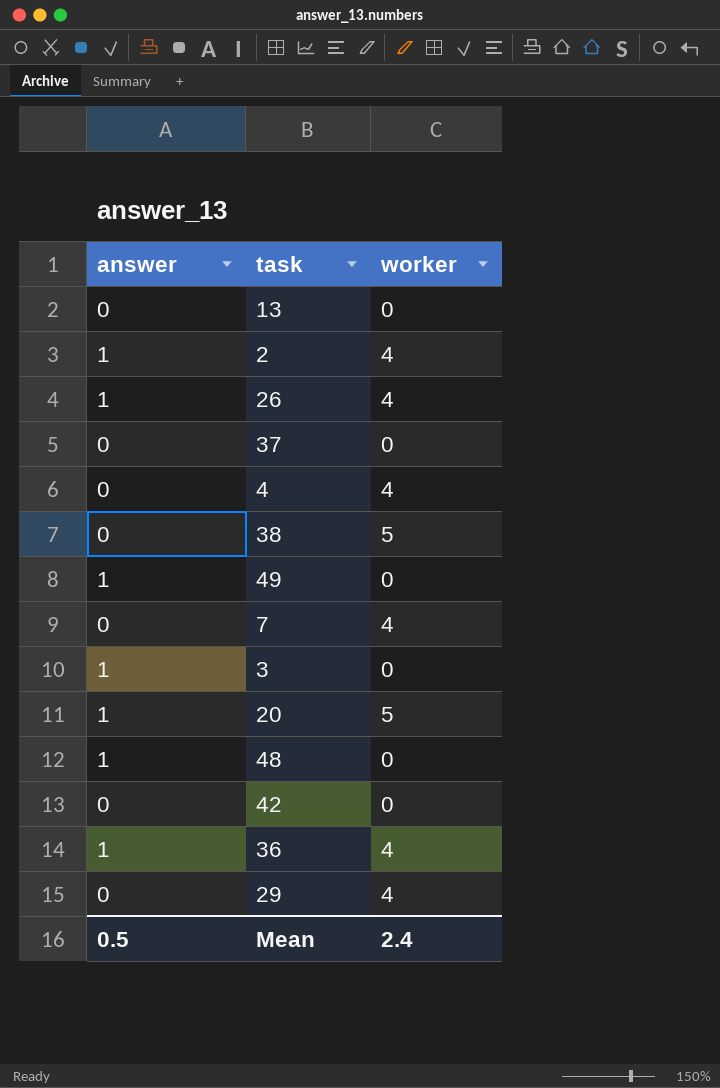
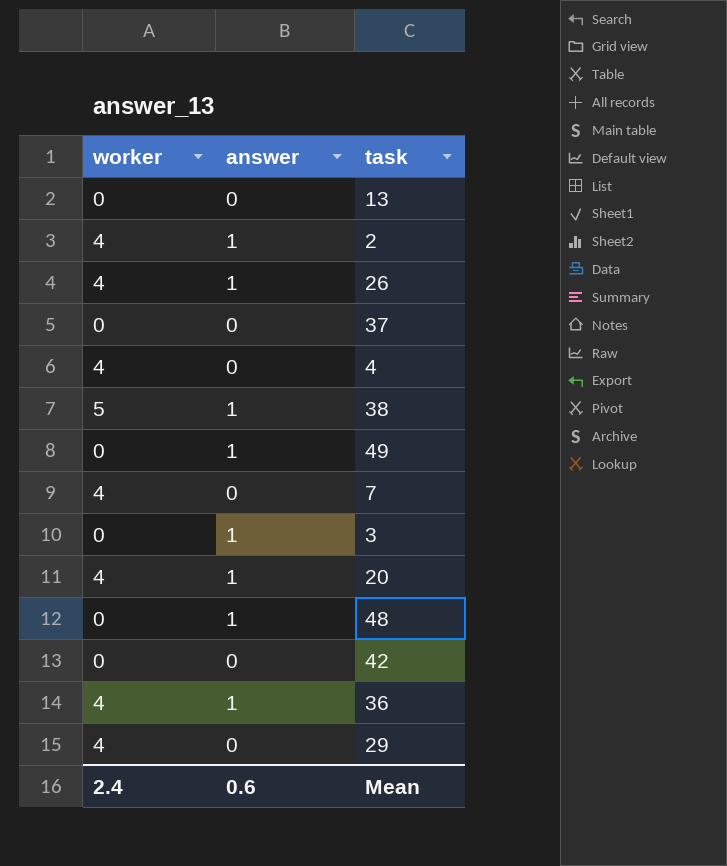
column worker | position: 3 -> 1
38 | answer: 0 -> 1
20 | worker: 5 -> 4
Mean | answer: 0.5 -> 0.6

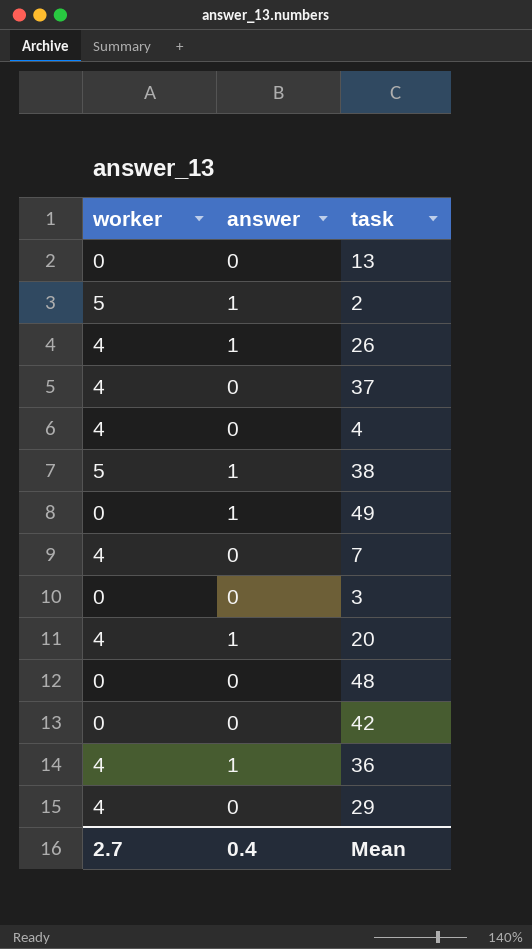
2 | worker: 4 -> 5
37 | worker: 0 -> 4
3 | answer: 1 -> 0
48 | answer: 1 -> 0
Mean | worker: 2.4 -> 2.7
Mean | answer: 0.6 -> 0.4

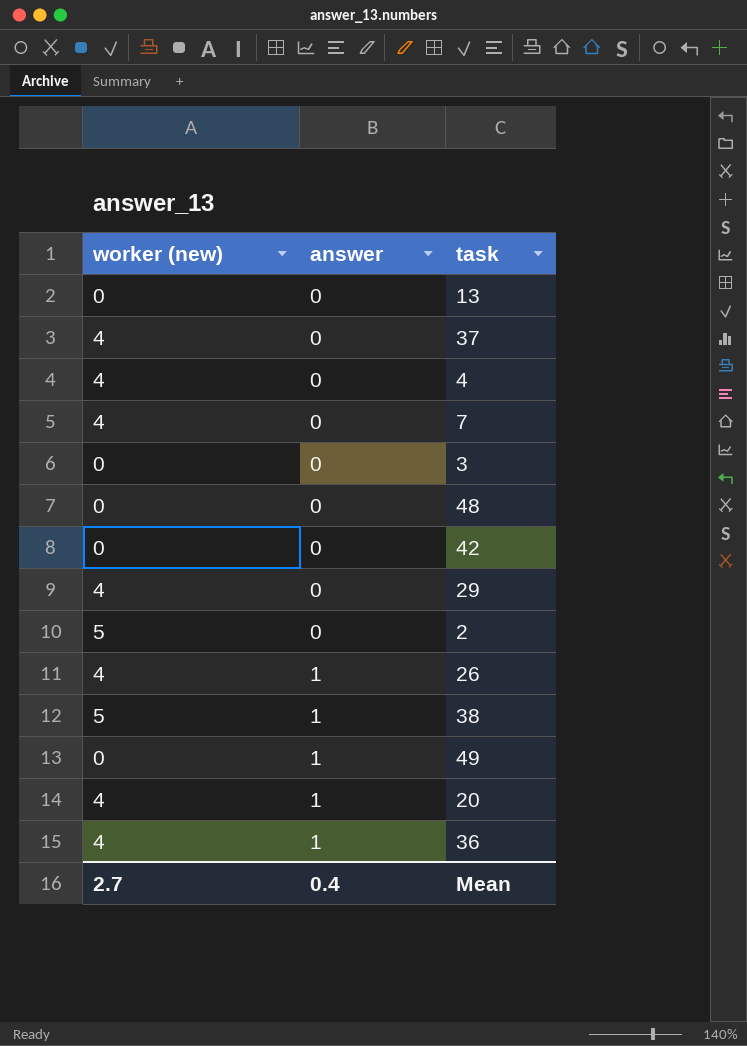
row order: none -> answer ascending
column name: worker -> worker (new)
2 | answer: 1 -> 0

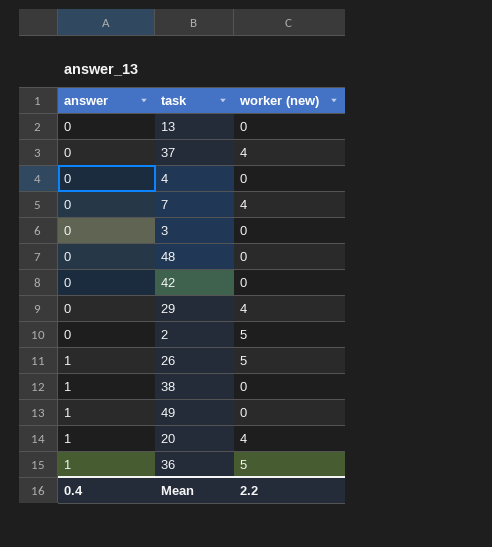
column worker (new) | position: 1 -> 3
4 | worker (new): 4 -> 0
26 | worker (new): 4 -> 5
38 | worker (new): 5 -> 0
36 | worker (new): 4 -> 5
Mean | worker (new): 2.7 -> 2.2

